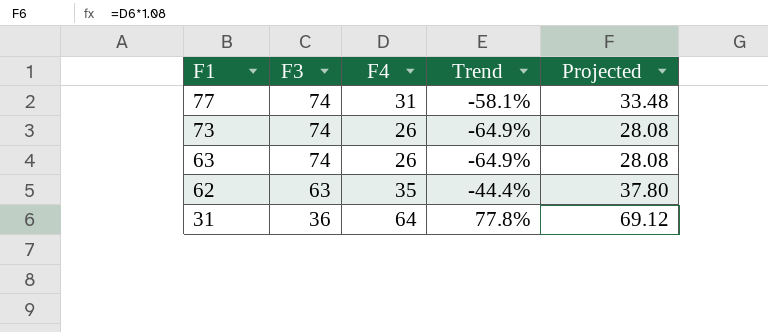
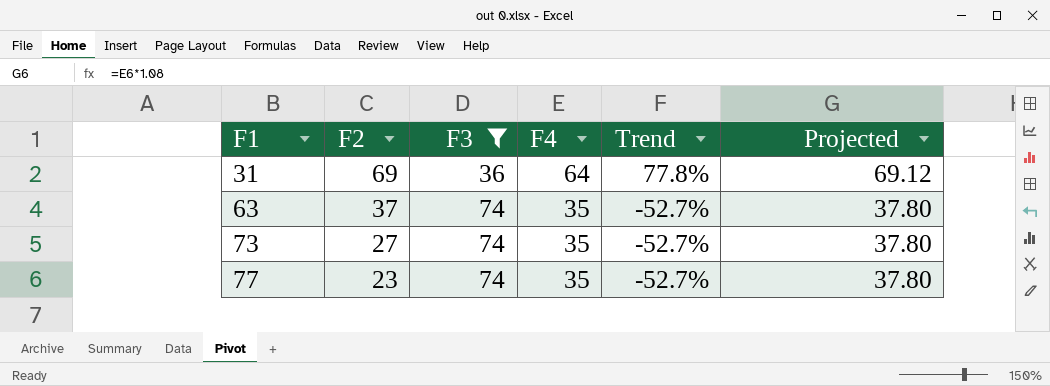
filter: none -> F3 != 63
row order: F1 descending -> F1 ascending
column F2 | position: none -> 2
63 | F4: 26 -> 35
63 | Trend: -64.9% -> -52.7%
63 | Projected: 28.08 -> 37.80
73 | F4: 26 -> 35
73 | Trend: -64.9% -> -52.7%
73 | Projected: 28.08 -> 37.80
77 | F4: 31 -> 35
77 | Trend: -58.1% -> -52.7%
77 | Projected: 33.48 -> 37.80

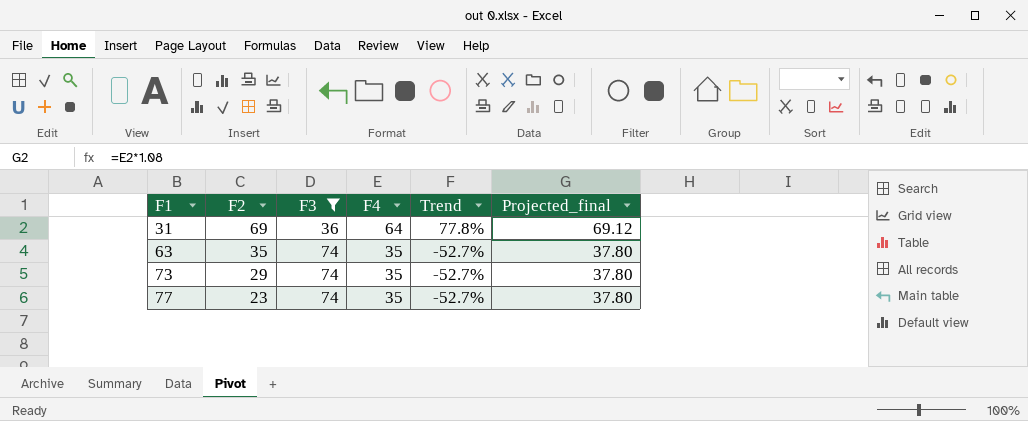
column name: Projected -> Projected_final
63 | F2: 37 -> 35
73 | F2: 27 -> 29

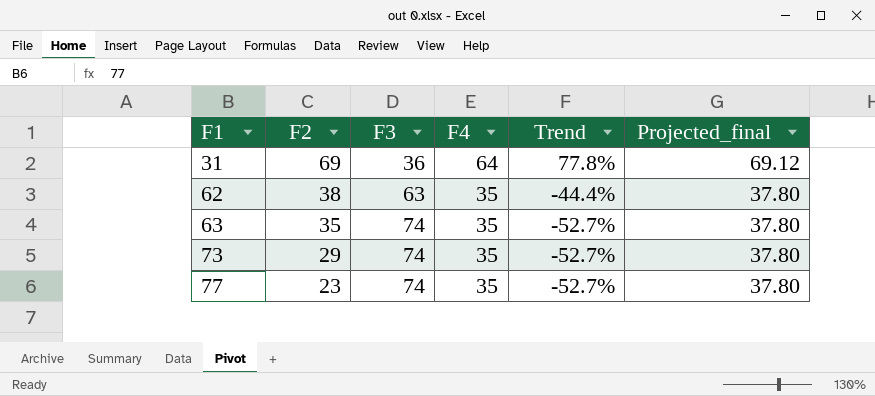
filter: F3 != 63 -> none

